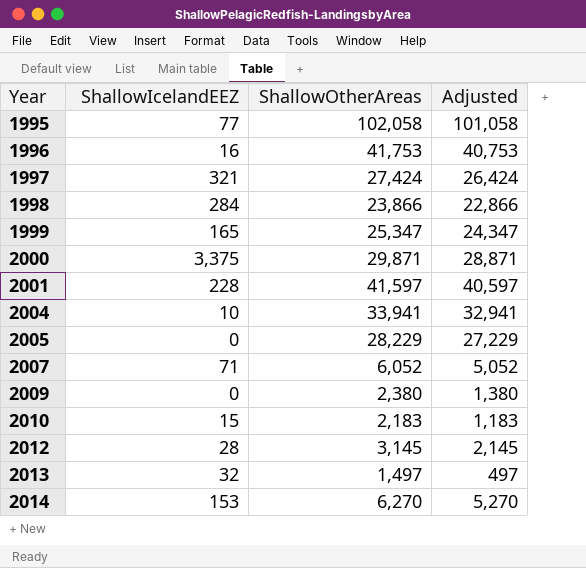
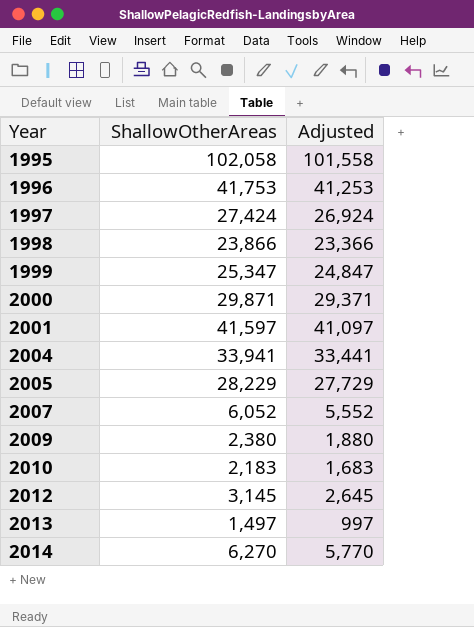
column ShallowIcelandEEZ | position: 2 -> none
column Adjusted | formula: [ShallowOtherAreas] - 1000 -> [ShallowOtherAreas] - 500

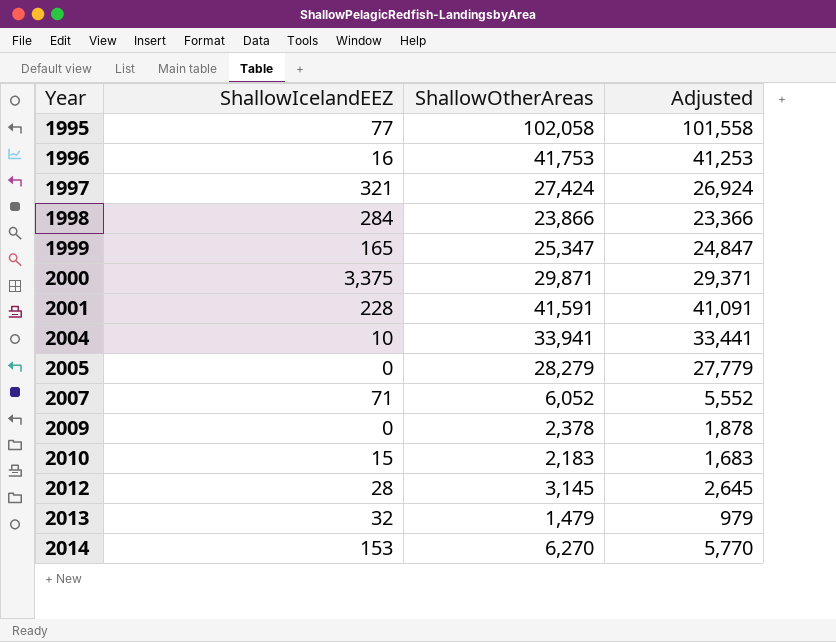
column ShallowIcelandEEZ | position: none -> 2
2001 | ShallowOtherAreas: 41,597 -> 41,591
2001 | Adjusted: 41,097 -> 41,091
2005 | ShallowOtherAreas: 28,229 -> 28,279
2005 | Adjusted: 27,729 -> 27,779
2009 | ShallowOtherAreas: 2,380 -> 2,378
2009 | Adjusted: 1,880 -> 1,878
2013 | ShallowOtherAreas: 1,497 -> 1,479
2013 | Adjusted: 997 -> 979

